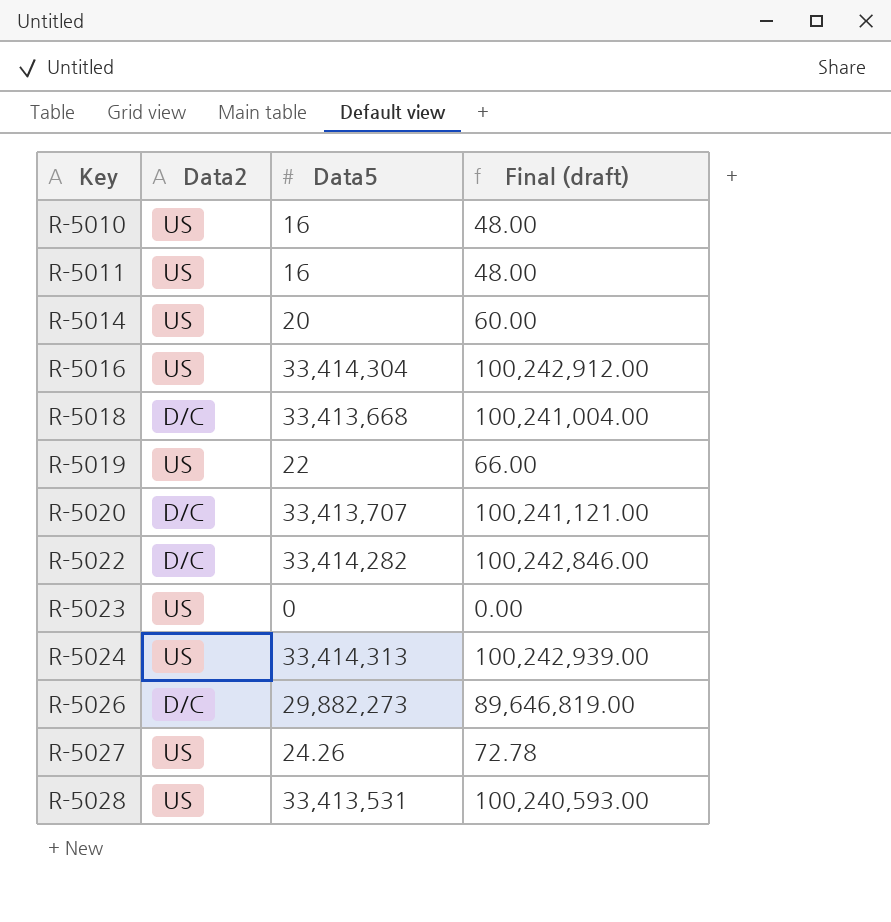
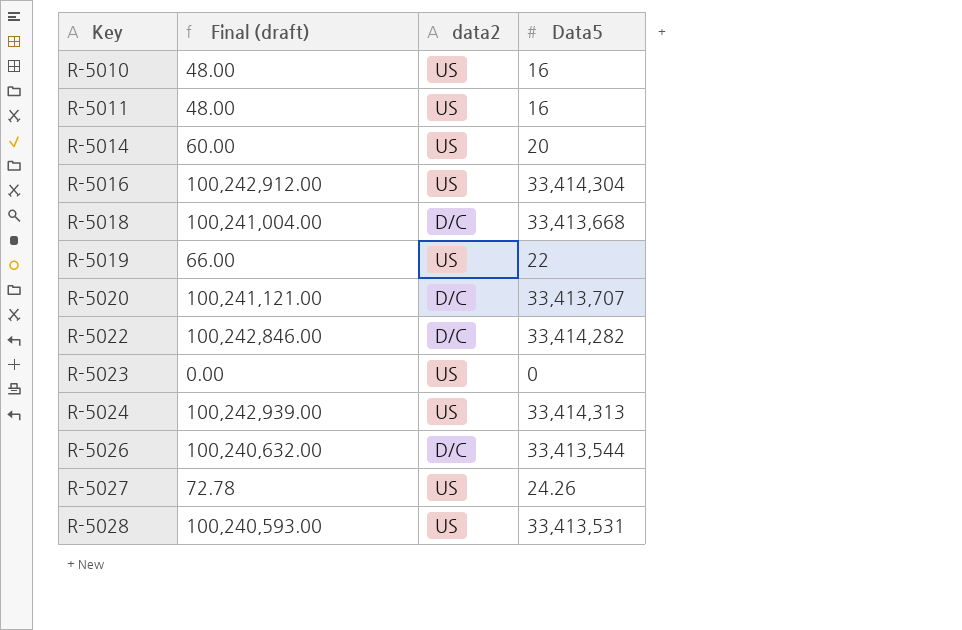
column Final (draft) | position: 4 -> 2
column name: Data2 -> data2
R-5026 | Final (draft): 89,646,819.00 -> 100,240,632.00
R-5026 | Data5: 29,882,273 -> 33,413,544

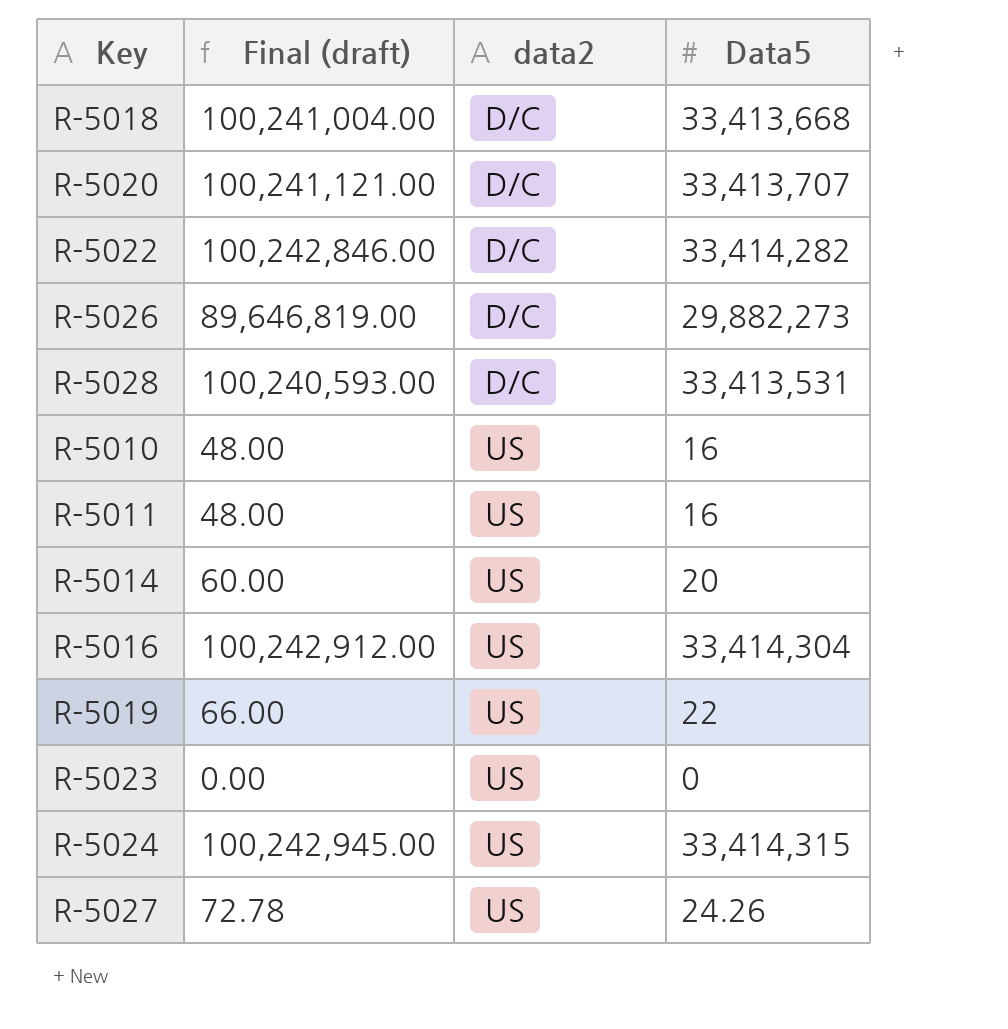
row order: Key ascending -> data2 ascending
R-5026 | Final (draft): 100,240,632.00 -> 89,646,819.00
R-5026 | Data5: 33,413,544 -> 29,882,273
R-5028 | data2: US -> D/C
R-5024 | Final (draft): 100,242,939.00 -> 100,242,945.00
R-5024 | Data5: 33,414,313 -> 33,414,315

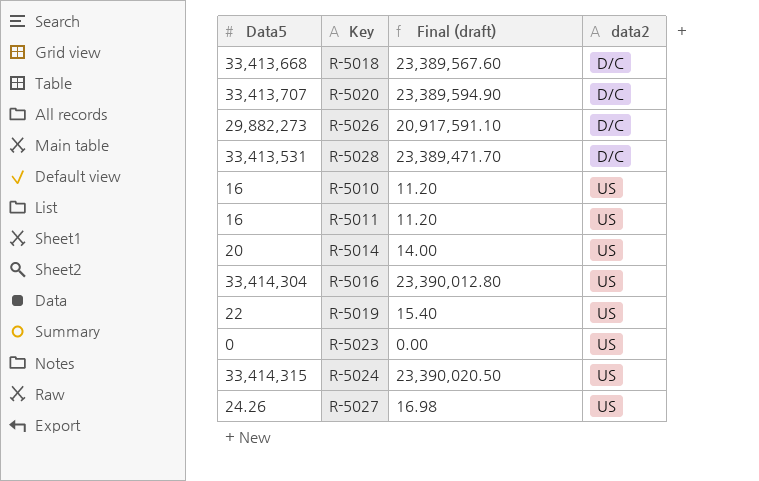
column Data5 | position: 4 -> 1
column Final (draft) | formula: [Data5] * 3 -> [Data5] * 0.7
row R-5022: 100,242,846.00 | D/C | 33,414,282 -> none

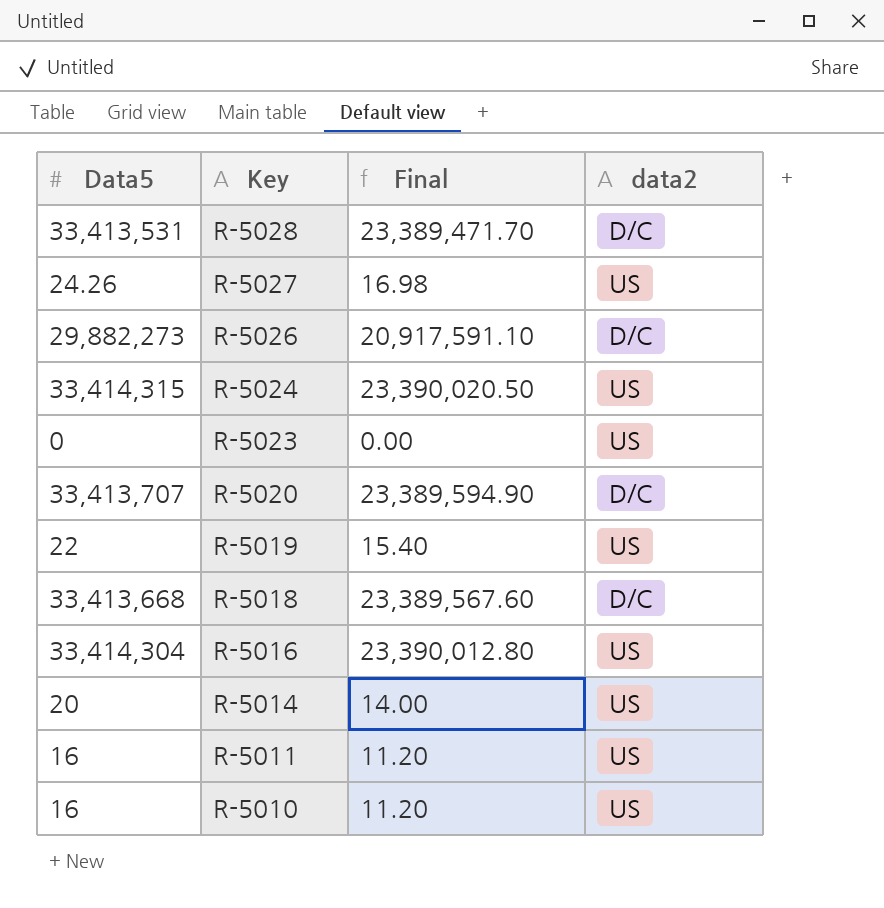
row order: data2 ascending -> Key descending
column name: Final (draft) -> Final

